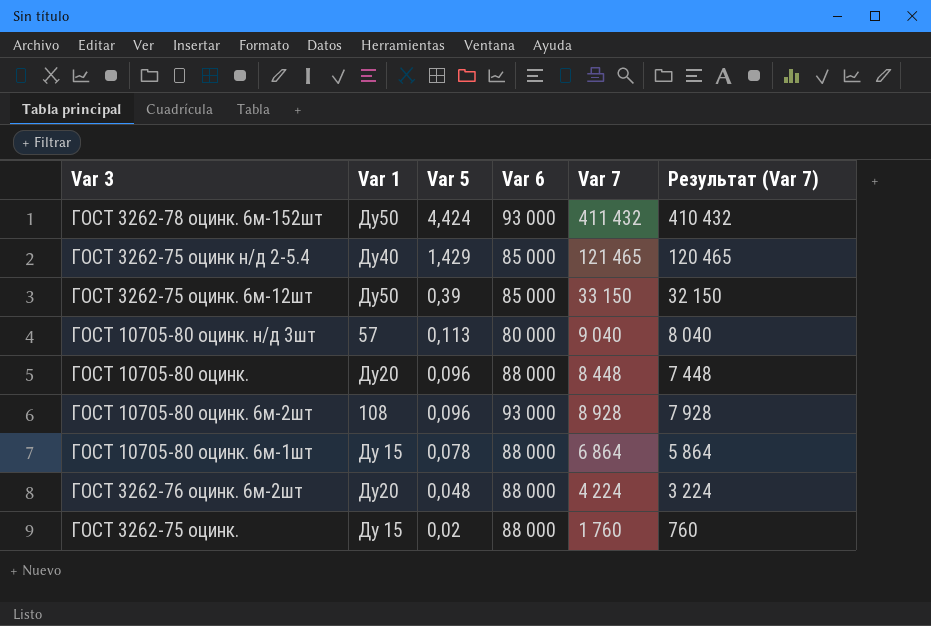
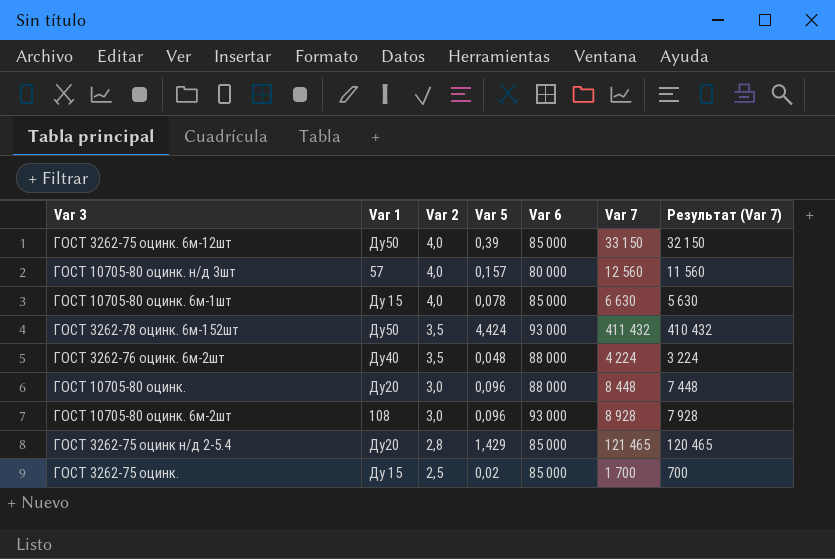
row order: Var 5 descending -> Var 2 descending
column Var 2 | position: none -> 3
ГОСТ 10705-80 оцинк. н/д 3шт | Var 5: 0,113 -> 0,157
ГОСТ 10705-80 оцинк. н/д 3шт | Var 7: 9 040 -> 12 560
ГОСТ 10705-80 оцинк. н/д 3шт | Результат (Var 7): 8 040 -> 11 560
ГОСТ 10705-80 оцинк. 6м-1шт | Var 6: 88 000 -> 85 000
ГОСТ 10705-80 оцинк. 6м-1шт | Var 7: 6 864 -> 6 630
ГОСТ 10705-80 оцинк. 6м-1шт | Результат (Var 7): 5 864 -> 5 630
ГОСТ 3262-76 оцинк. 6м-2шт | Var 1: Ду20 -> Ду40
ГОСТ 3262-75 оцинк н/д 2-5.4 | Var 1: Ду40 -> Ду20
ГОСТ 3262-75 оцинк. | Var 6: 88 000 -> 85 000
ГОСТ 3262-75 оцинк. | Var 7: 1 760 -> 1 700
ГОСТ 3262-75 оцинк. | Результат (Var 7): 760 -> 700

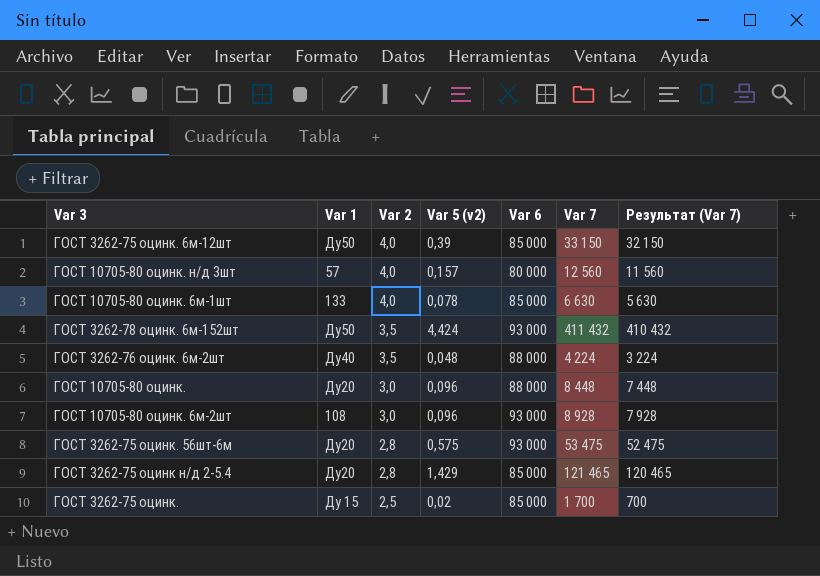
column name: Var 5 -> Var 5 (v2)
ГОСТ 10705-80 оцинк. 6м-1шт | Var 1: Ду 15 -> 133
row ГОСТ 3262-75 оцинк. 56шт-6м: none -> Ду20 | 2,8 | 0,575 | 93 000 | 53 475 | 52 475

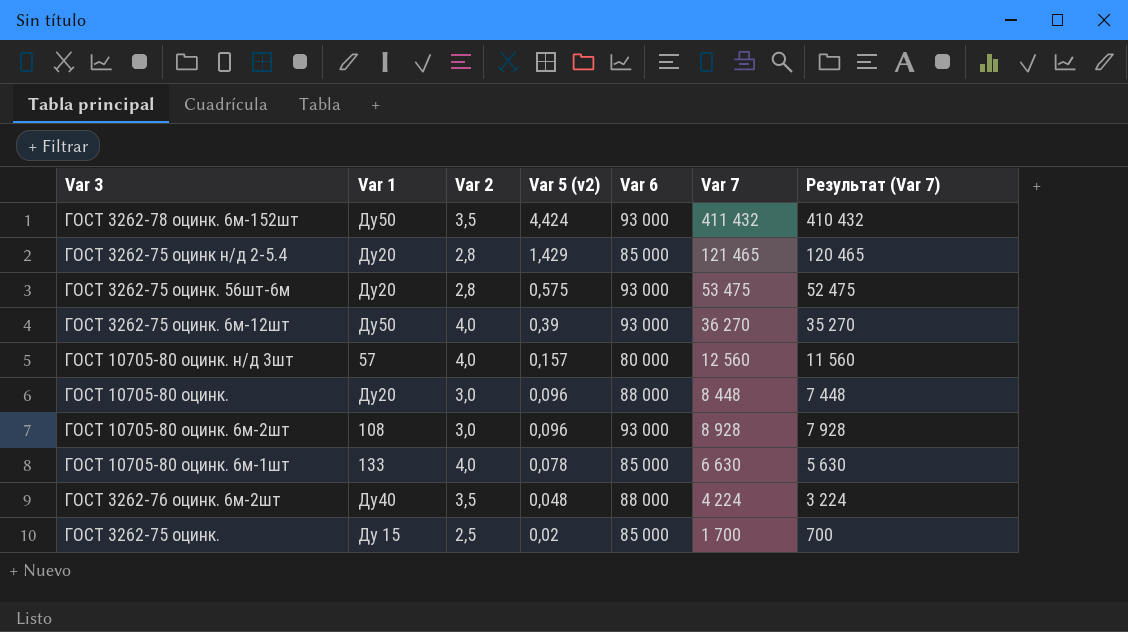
row order: Var 2 descending -> Var 5 (v2) descending
ГОСТ 3262-75 оцинк. 6м-12шт | Var 6: 85 000 -> 93 000
ГОСТ 3262-75 оцинк. 6м-12шт | Var 7: 33 150 -> 36 270
ГОСТ 3262-75 оцинк. 6м-12шт | Результат (Var 7): 32 150 -> 35 270

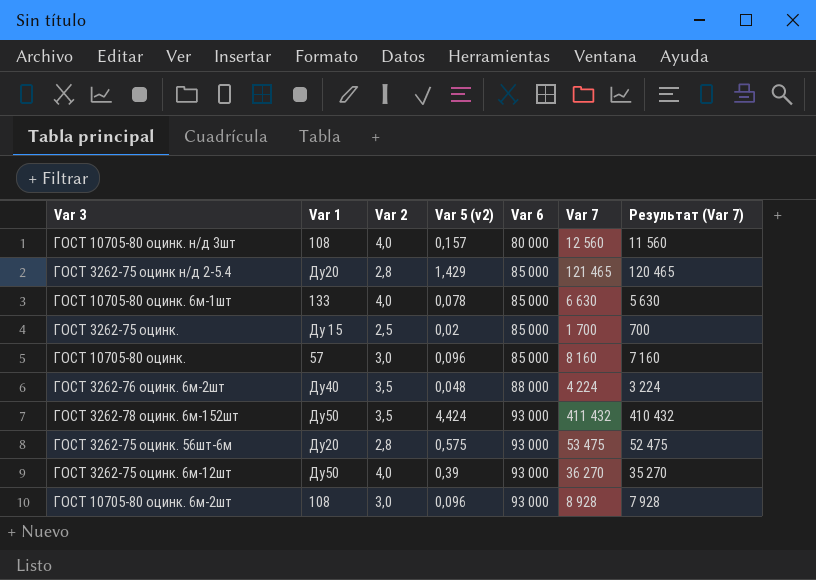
row order: Var 5 (v2) descending -> Var 6 ascending
ГОСТ 10705-80 оцинк. н/д 3шт | Var 1: 57 -> 108
ГОСТ 10705-80 оцинк. | Var 1: Ду20 -> 57
ГОСТ 10705-80 оцинк. | Var 6: 88 000 -> 85 000
ГОСТ 10705-80 оцинк. | Var 7: 8 448 -> 8 160
ГОСТ 10705-80 оцинк. | Результат (Var 7): 7 448 -> 7 160

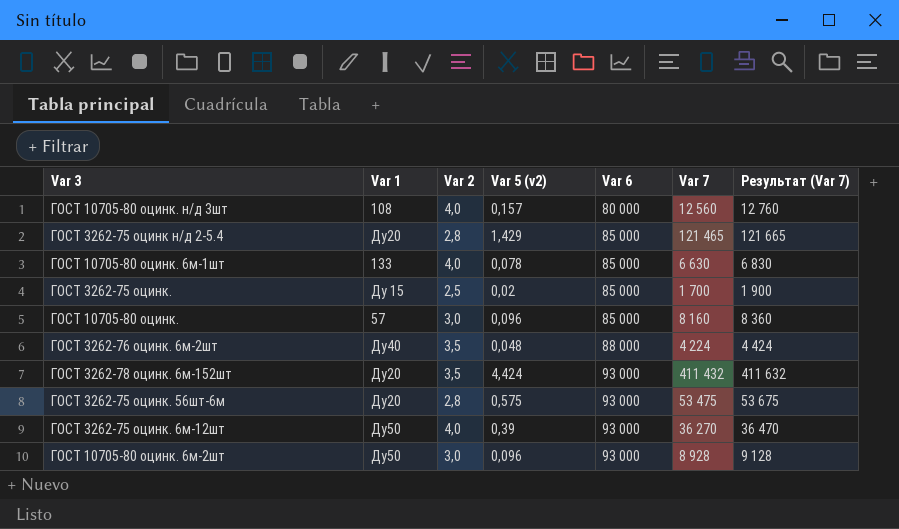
column Результат (Var 7) | formula: [Var 7] - 1000 -> [Var 7] + 200
ГОСТ 3262-78 оцинк. 6м-152шт | Var 1: Ду50 -> Ду20
ГОСТ 10705-80 оцинк. 6м-2шт | Var 1: 108 -> Ду50

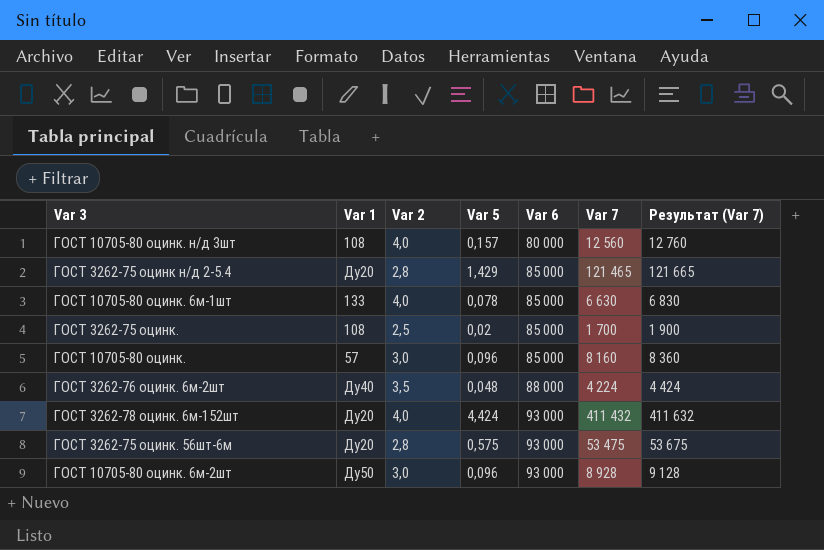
column name: Var 5 (v2) -> Var 5
row ГОСТ 3262-75 оцинк. 6м-12шт: Ду50 | 4,0 | 0,39 | 93 000 | 36 270 | 36 470 -> none
ГОСТ 3262-75 оцинк. | Var 1: Ду 15 -> 108
ГОСТ 3262-78 оцинк. 6м-152шт | Var 2: 3,5 -> 4,0

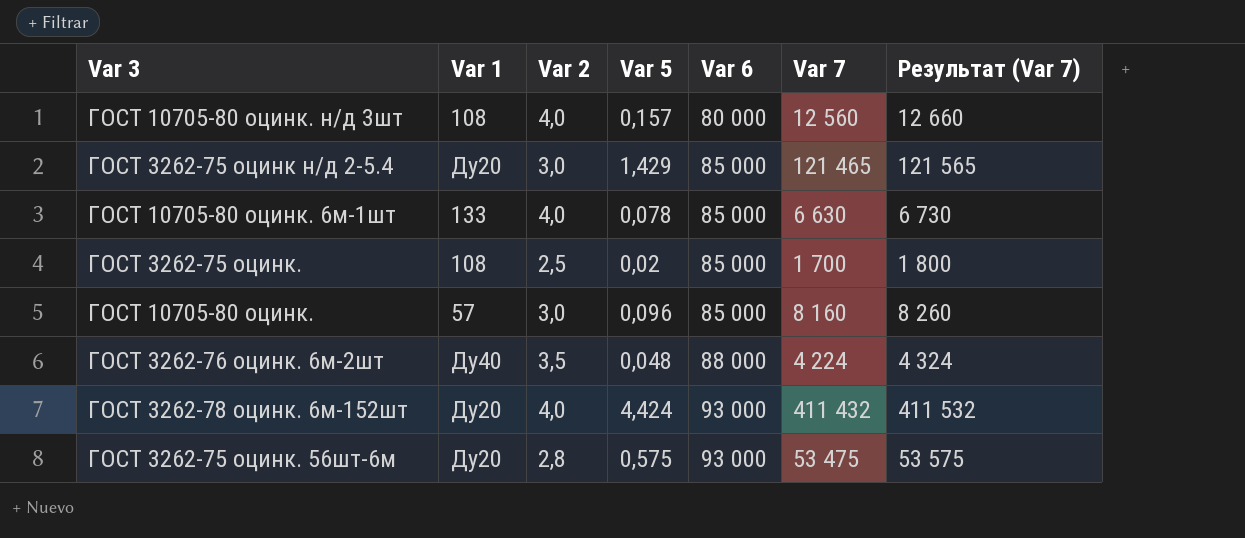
column Результат (Var 7) | formula: [Var 7] + 200 -> [Var 7] + 100
row ГОСТ 10705-80 оцинк. 6м-2шт: Ду50 | 3,0 | 0,096 | 93 000 | 8 928 | 9 128 -> none
ГОСТ 3262-75 оцинк н/д 2-5.4 | Var 2: 2,8 -> 3,0

